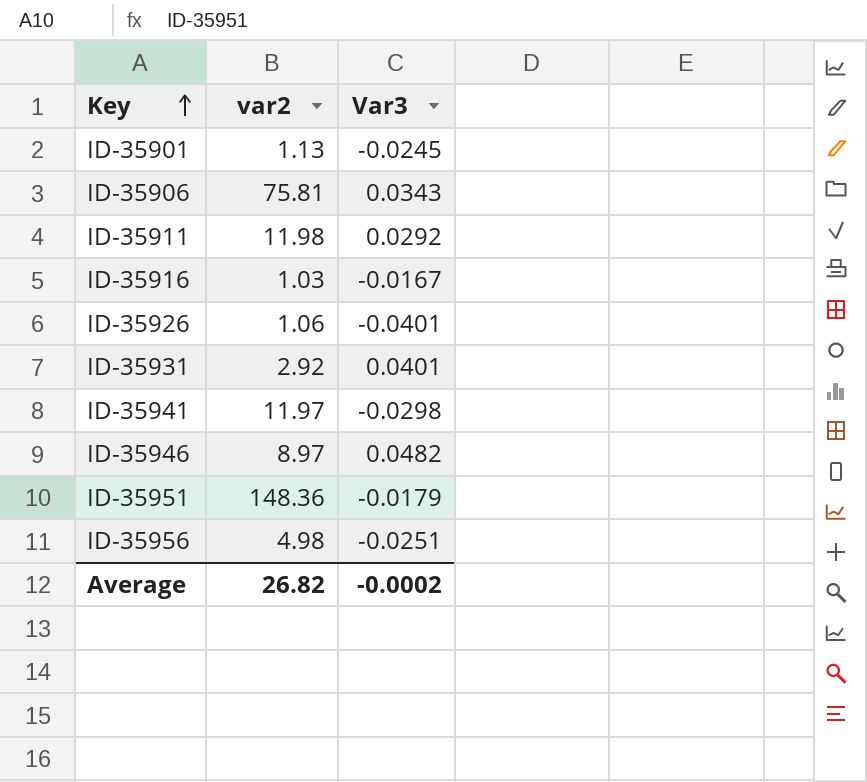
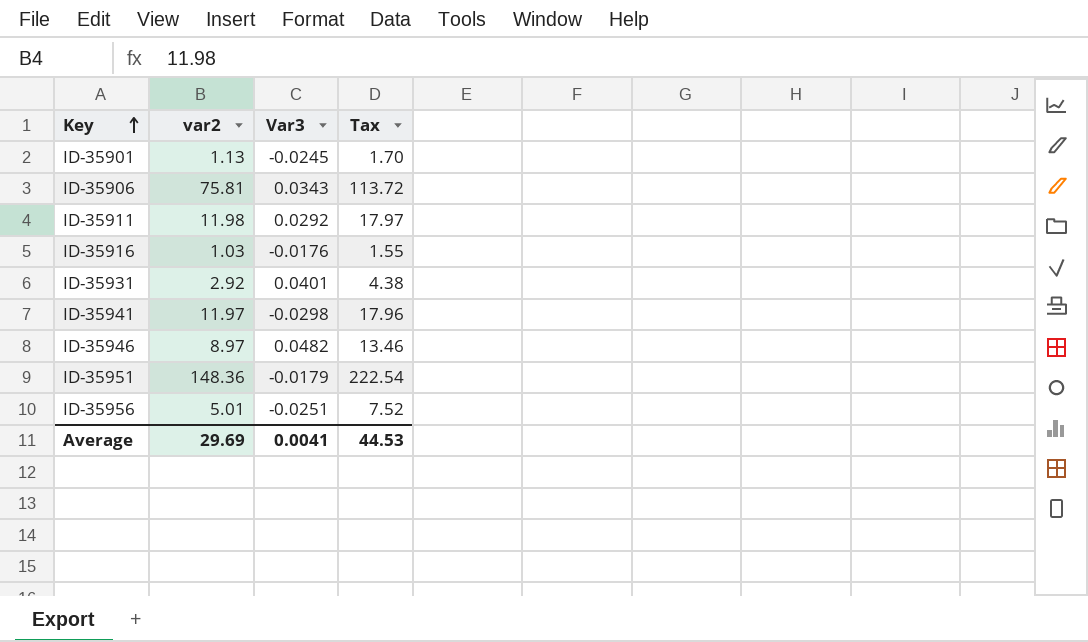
column Tax | formula: none -> [var2] * 1.5
row ID-35926: 1.06 | -0.0401 -> none
ID-35916 | Var3: -0.0167 -> -0.0176
ID-35956 | var2: 4.98 -> 5.01
Average | var2: 26.82 -> 29.69
Average | Var3: -0.0002 -> 0.0041

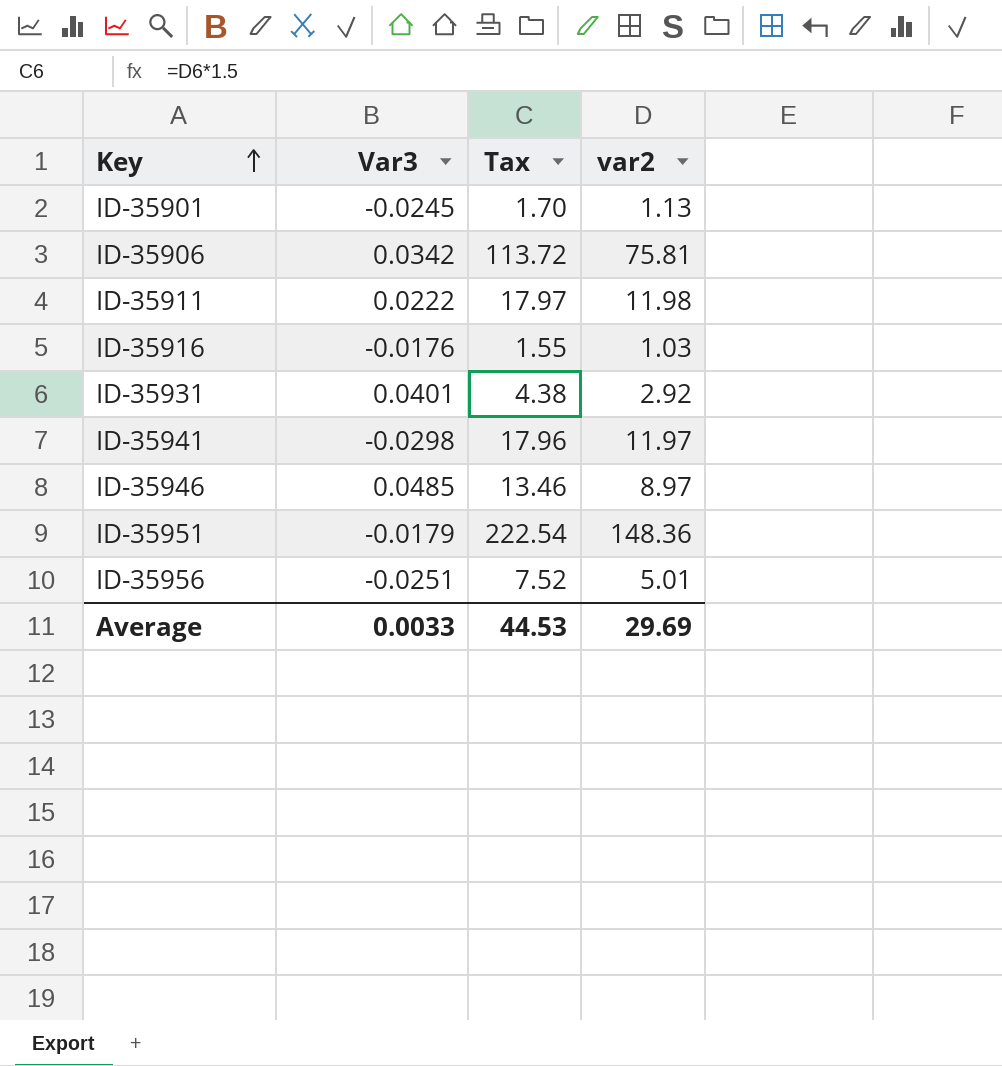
column var2 | position: 2 -> 4
ID-35906 | Var3: 0.0343 -> 0.0342
ID-35911 | Var3: 0.0292 -> 0.0222
ID-35946 | Var3: 0.0482 -> 0.0485
Average | Var3: 0.0041 -> 0.0033

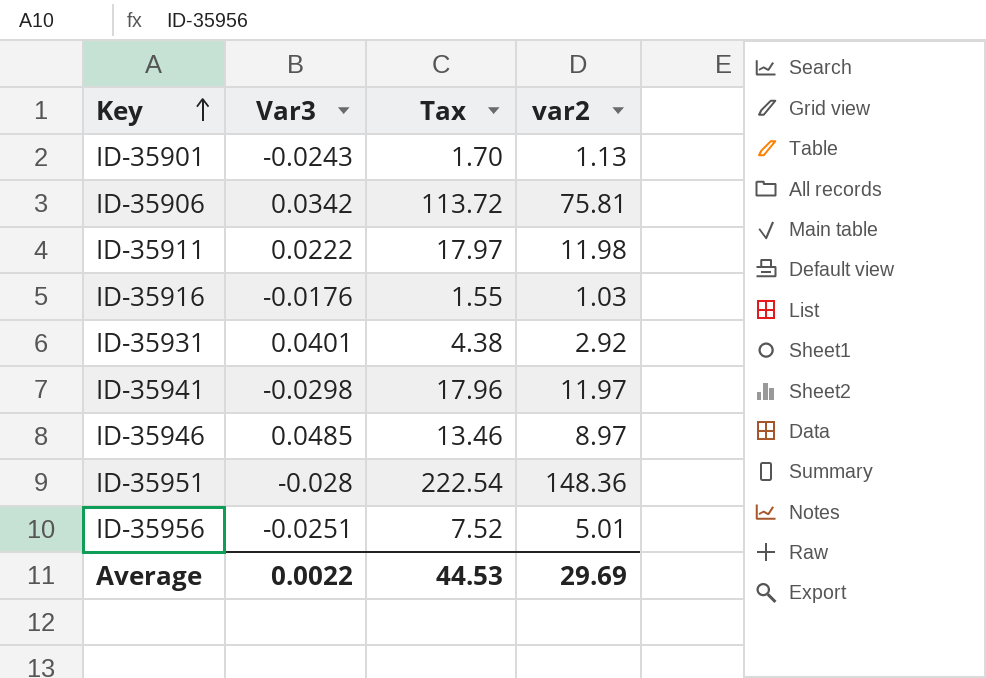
ID-35901 | Var3: -0.0245 -> -0.0243
ID-35951 | Var3: -0.0179 -> -0.028
Average | Var3: 0.0033 -> 0.0022

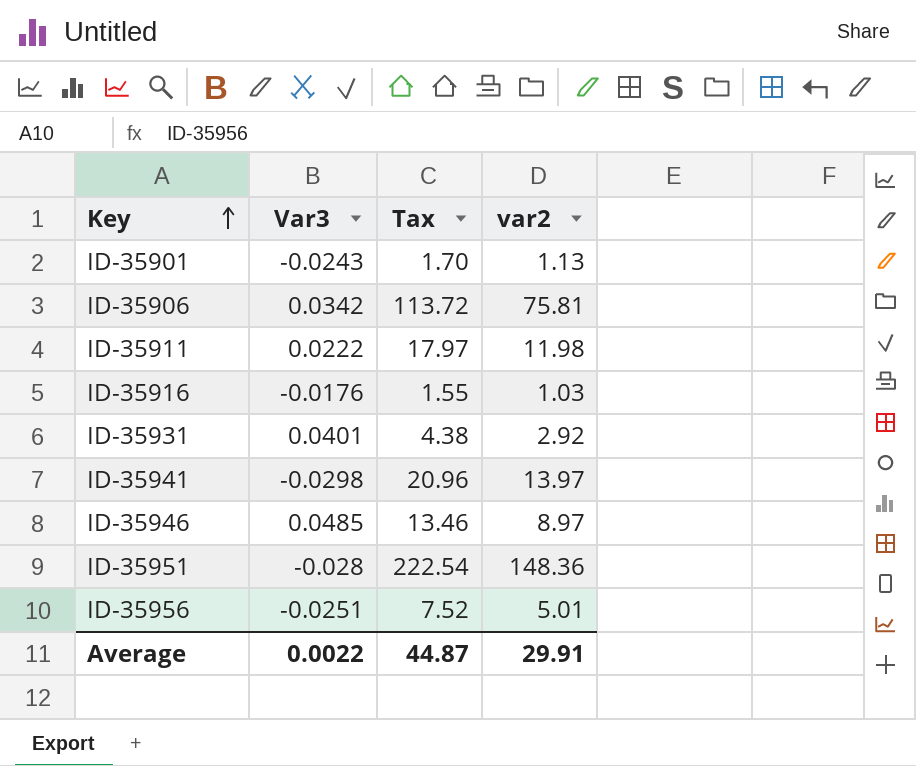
ID-35941 | Tax: 17.96 -> 20.96
ID-35941 | var2: 11.97 -> 13.97
Average | Tax: 44.53 -> 44.87
Average | var2: 29.69 -> 29.91

